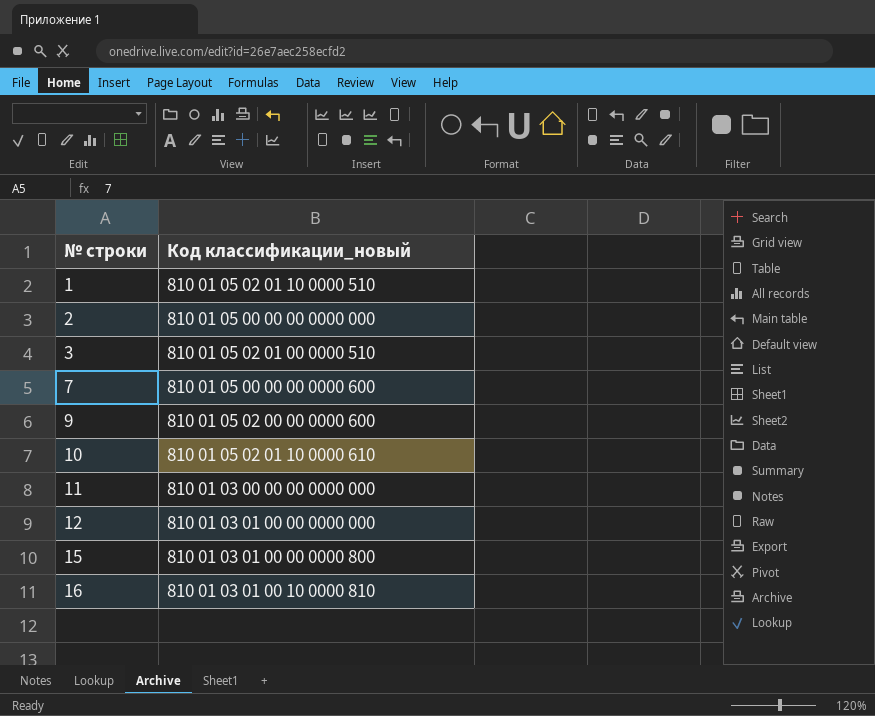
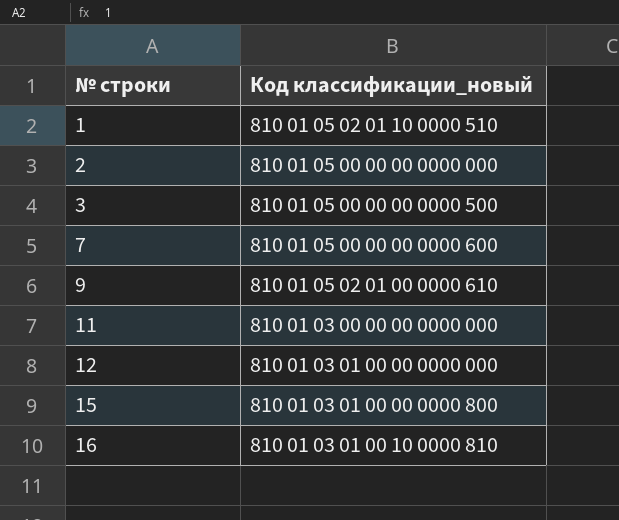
row 10: 810 01 05 02 01 10 0000 610 -> none
3 | Код классификации_новый: 810 01 05 02 01 00 0000 510 -> 810 01 05 00 00 00 0000 500
9 | Код классификации_новый: 810 01 05 02 00 00 0000 600 -> 810 01 05 02 01 00 0000 610

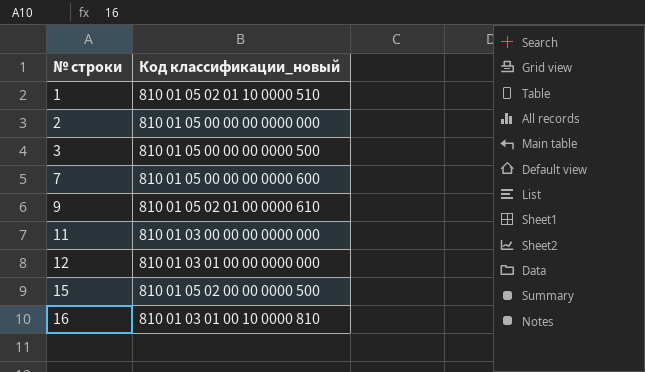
15 | Код классификации_новый: 810 01 03 01 00 00 0000 800 -> 810 01 05 02 00 00 0000 500

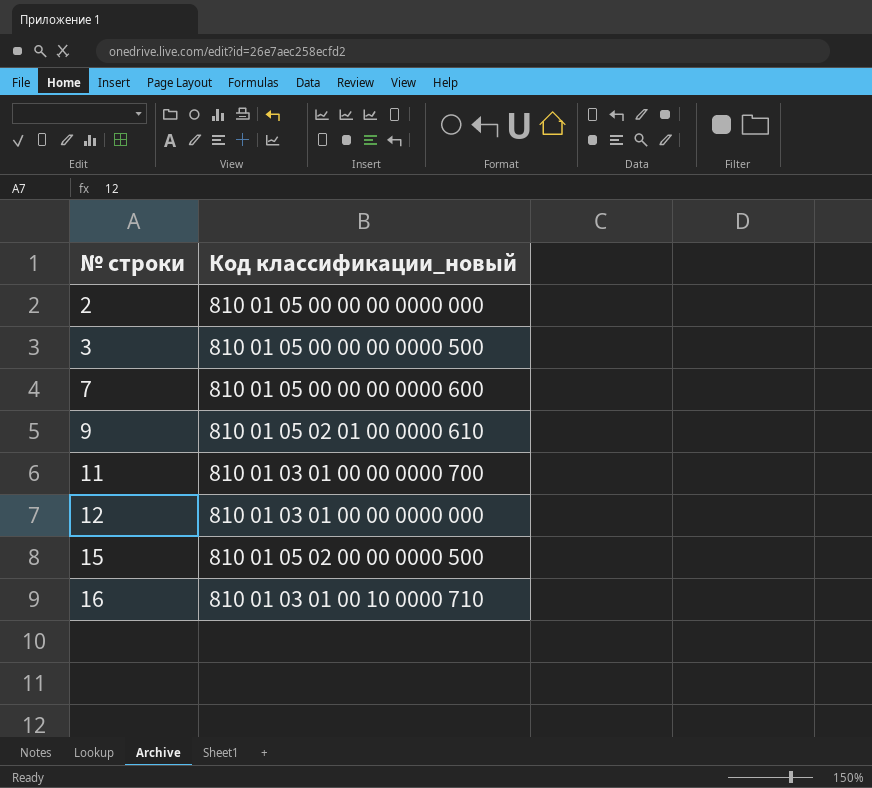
row 1: 810 01 05 02 01 10 0000 510 -> none
11 | Код классификации_новый: 810 01 03 00 00 00 0000 000 -> 810 01 03 01 00 00 0000 700
16 | Код классификации_новый: 810 01 03 01 00 10 0000 810 -> 810 01 03 01 00 10 0000 710

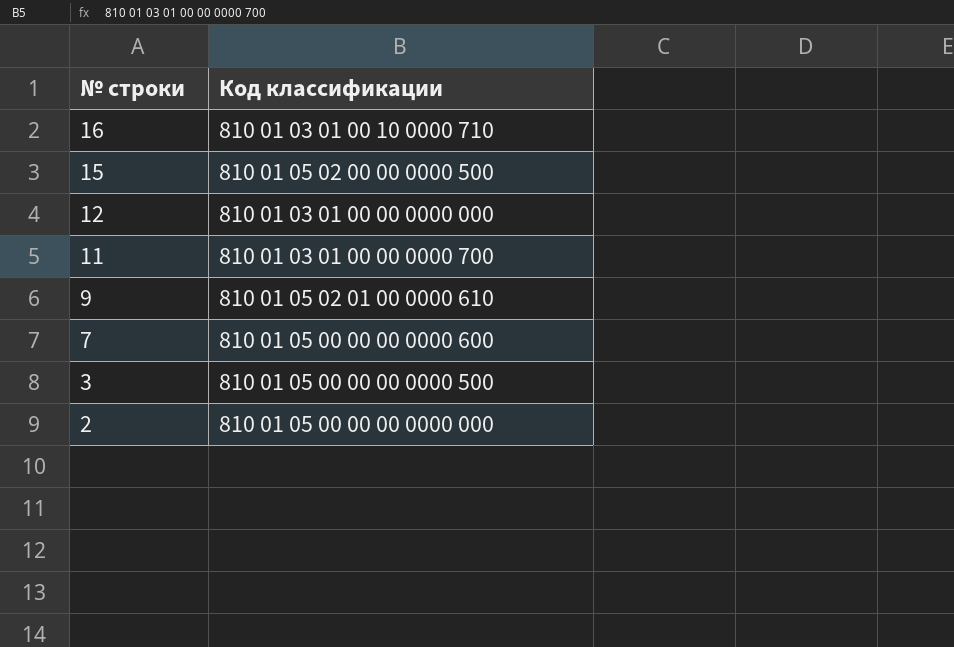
row order: № строки ascending -> № строки descending
column name: Код классификации_новый -> Код классификации

